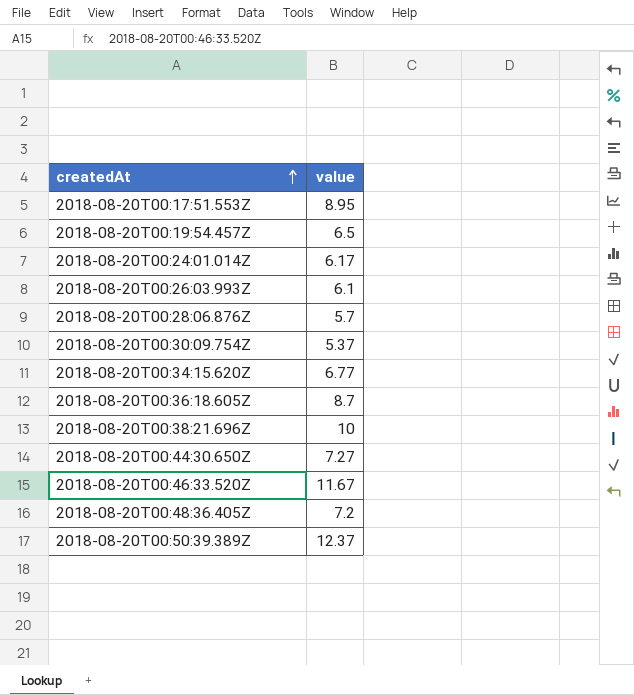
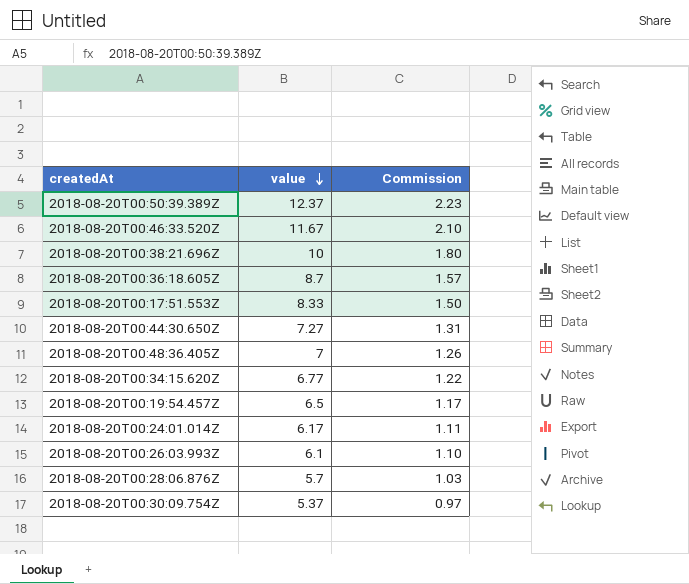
row order: createdAt ascending -> value descending
column Commission | formula: none -> [value] * 0.18
2018-08-20T00:17:51.553Z | value: 8.95 -> 8.33
2018-08-20T00:48:36.405Z | value: 7.2 -> 7

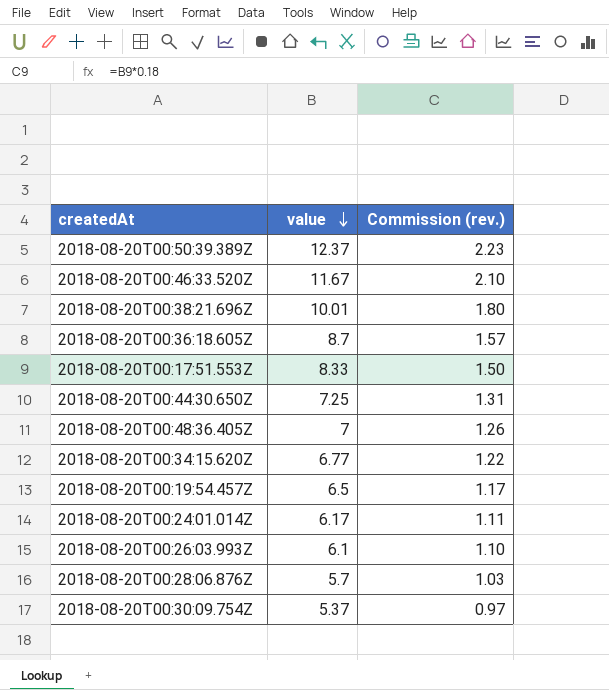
column name: Commission -> Commission (rev.)
2018-08-20T00:38:21.696Z | value: 10 -> 10.01
2018-08-20T00:44:30.650Z | value: 7.27 -> 7.25

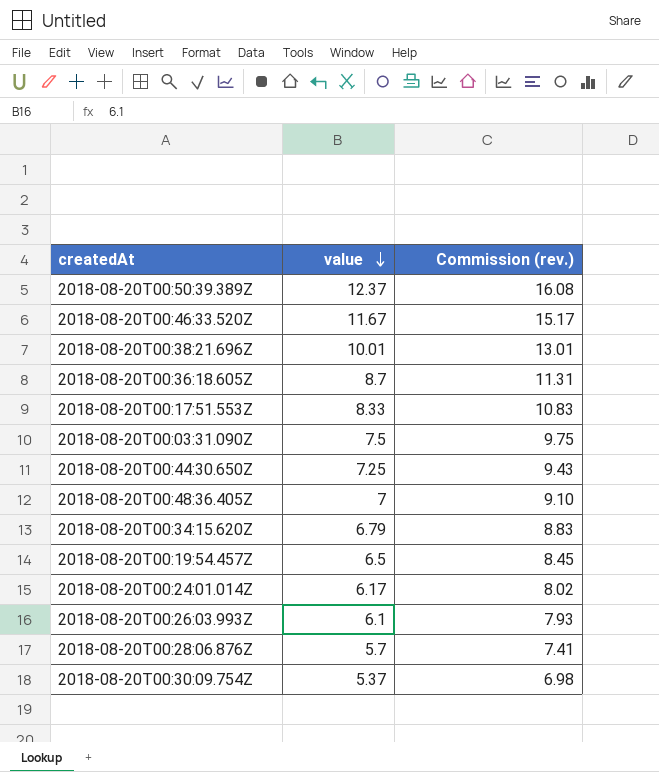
column Commission (rev.) | formula: [value] * 0.18 -> [value] * 1.3
row 2018-08-20T00:03:31.090Z: none -> 7.5 | 9.75
2018-08-20T00:34:15.620Z | value: 6.77 -> 6.79

